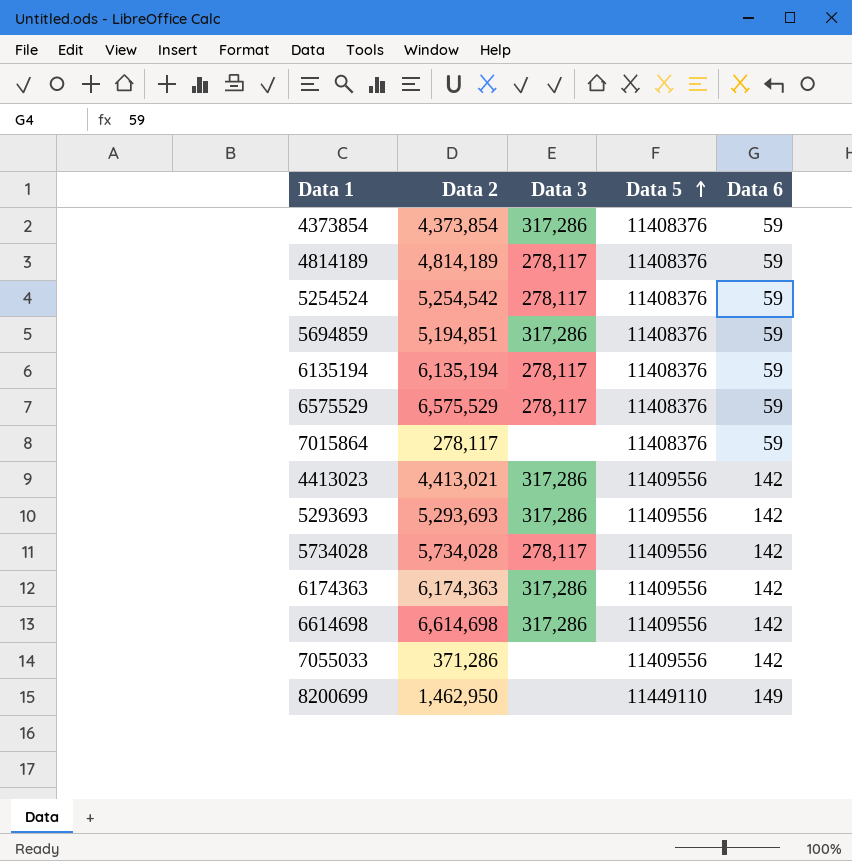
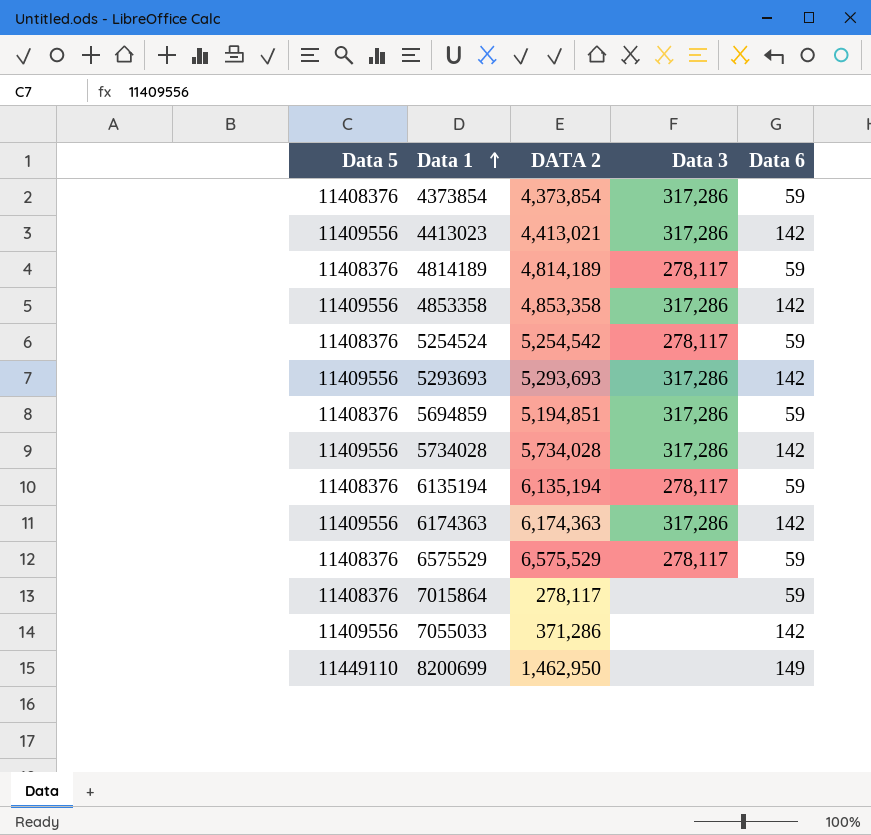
row order: Data 5 ascending -> Data 1 ascending
column Data 5 | position: 4 -> 1
column name: Data 2 -> DATA 2
row 6614698: 6,614,698 | 317,286 | 11409556 | 142 -> none
row 4853358: none -> 11409556 | 4,853,358 | 317,286 | 142
5734028 | Data 3: 278,117 -> 317,286

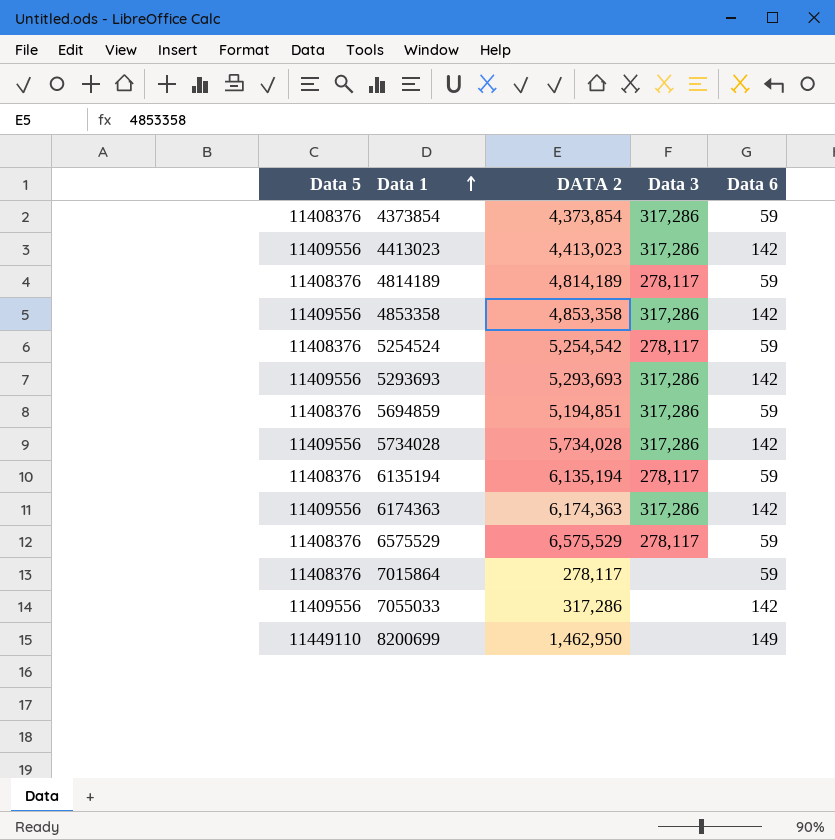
4413023 | DATA 2: 4,413,021 -> 4,413,023
7055033 | DATA 2: 371,286 -> 317,286

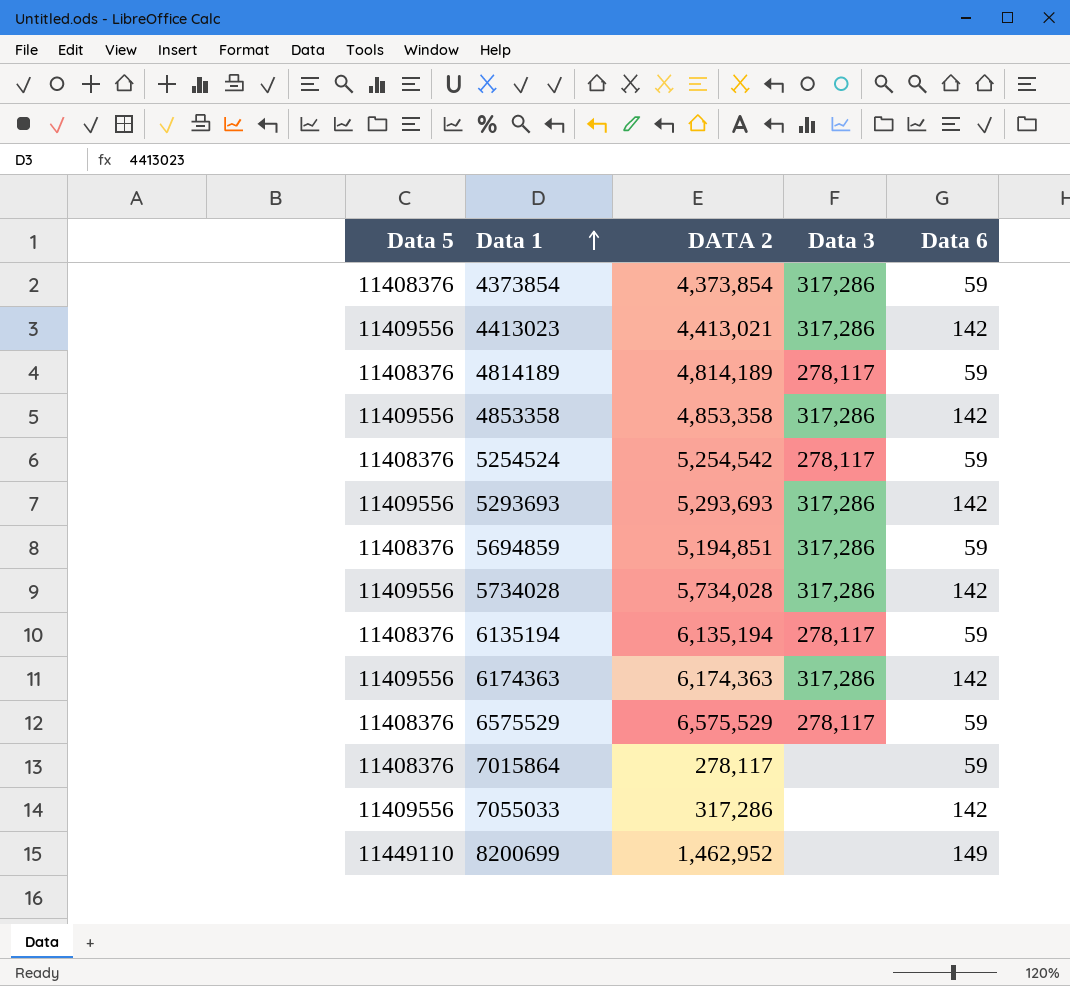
4413023 | DATA 2: 4,413,023 -> 4,413,021
8200699 | DATA 2: 1,462,950 -> 1,462,952

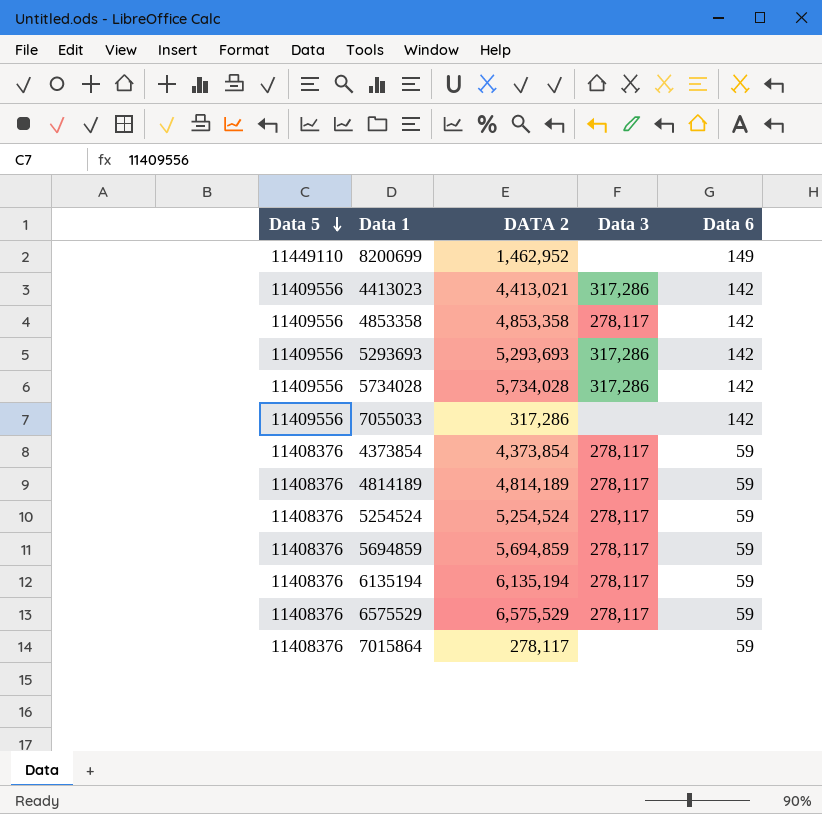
row order: Data 1 ascending -> Data 5 descending
row 6174363: 11409556 | 6,174,363 | 317,286 | 142 -> none
4853358 | Data 3: 317,286 -> 278,117
4373854 | Data 3: 317,286 -> 278,117
5254524 | DATA 2: 5,254,542 -> 5,254,524
5694859 | DATA 2: 5,194,851 -> 5,694,859
5694859 | Data 3: 317,286 -> 278,117

